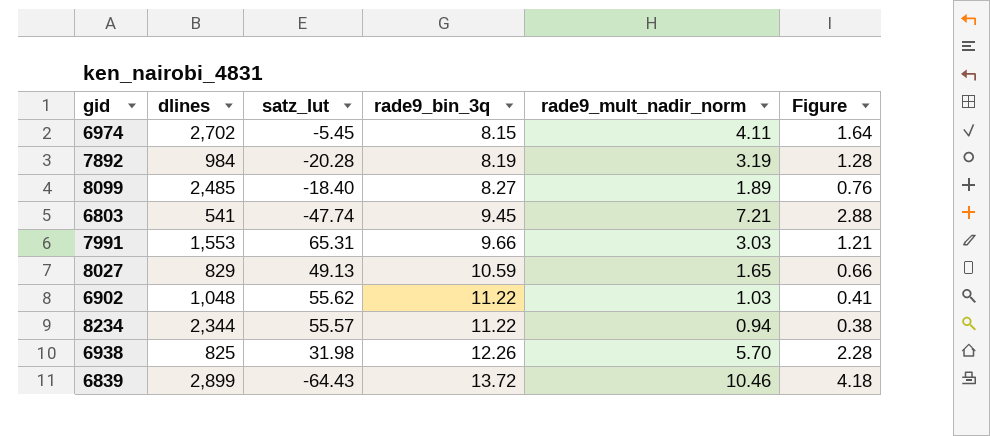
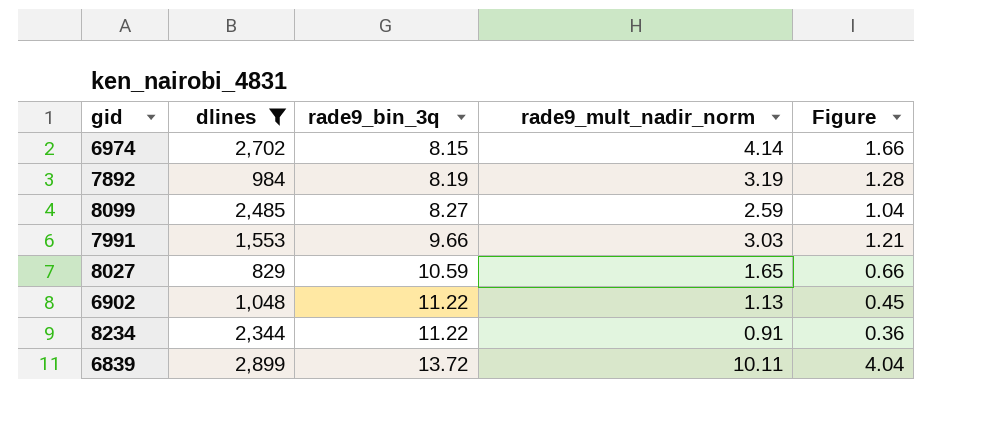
filter: none -> dlines >= 829
column satz_lut | position: 3 -> none
6974 | rade9_mult_nadir_norm: 4.11 -> 4.14
6974 | Figure: 1.64 -> 1.66
8099 | rade9_mult_nadir_norm: 1.89 -> 2.59
8099 | Figure: 0.76 -> 1.04
6902 | rade9_mult_nadir_norm: 1.03 -> 1.13
6902 | Figure: 0.41 -> 0.45
8234 | rade9_mult_nadir_norm: 0.94 -> 0.91
8234 | Figure: 0.38 -> 0.36
6839 | rade9_mult_nadir_norm: 10.46 -> 10.11
6839 | Figure: 4.18 -> 4.04

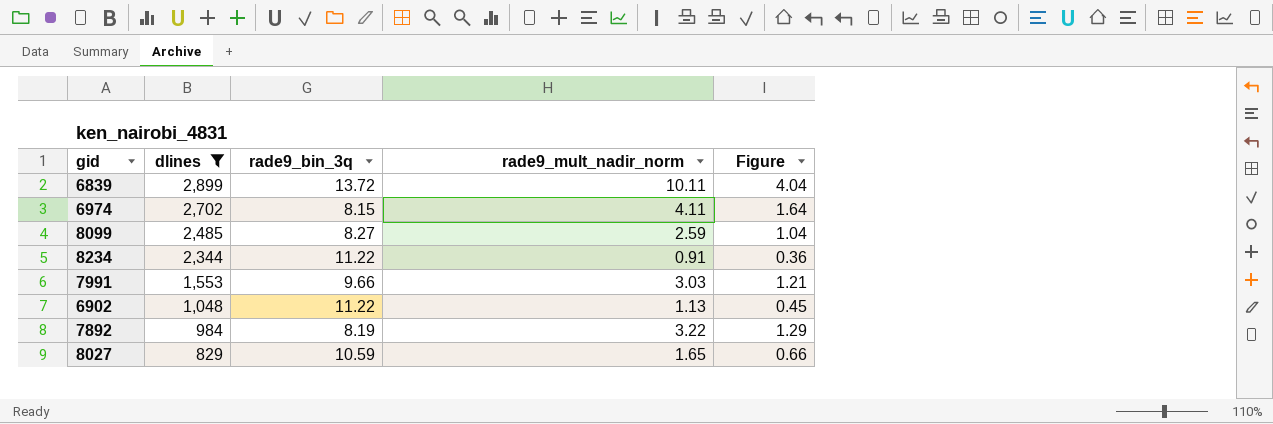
row order: rade9_bin_3q ascending -> dlines descending
6974 | rade9_mult_nadir_norm: 4.14 -> 4.11
6974 | Figure: 1.66 -> 1.64
7892 | rade9_mult_nadir_norm: 3.19 -> 3.22
7892 | Figure: 1.28 -> 1.29

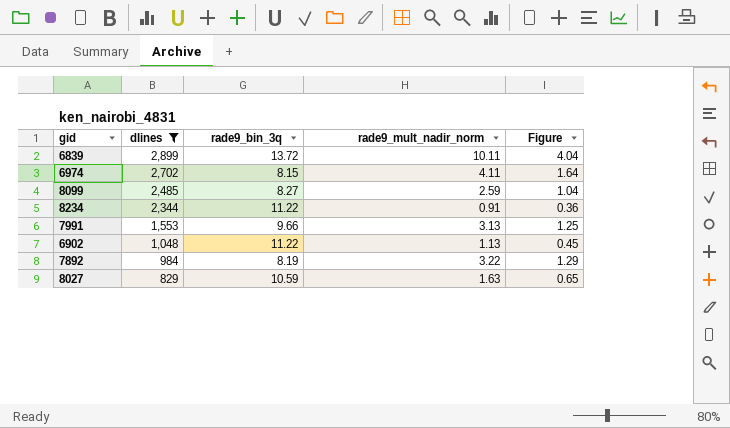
7991 | rade9_mult_nadir_norm: 3.03 -> 3.13
7991 | Figure: 1.21 -> 1.25
8027 | rade9_mult_nadir_norm: 1.65 -> 1.63
8027 | Figure: 0.66 -> 0.65

